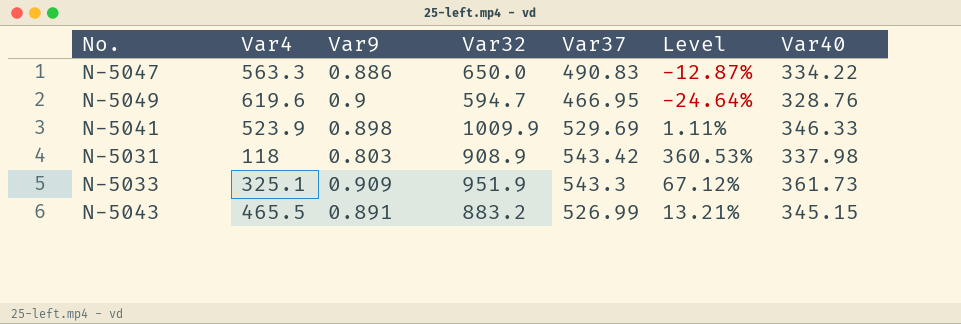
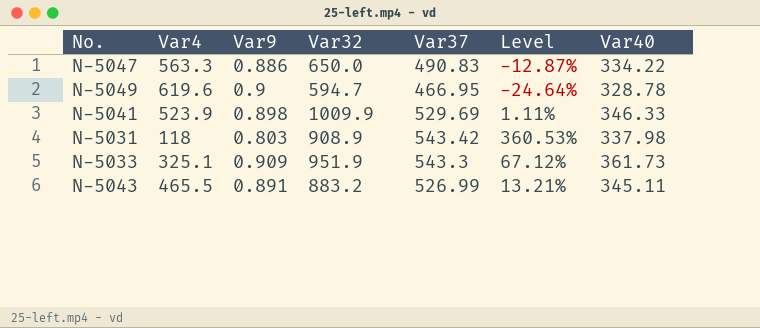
N-5049 | Var40: 328.76 -> 328.78
N-5043 | Var40: 345.15 -> 345.11

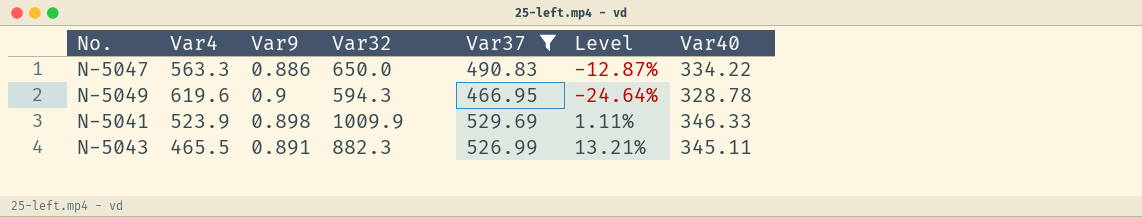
filter: none -> Var37 <= 529.69
N-5049 | Var32: 594.7 -> 594.3
N-5043 | Var32: 883.2 -> 882.3

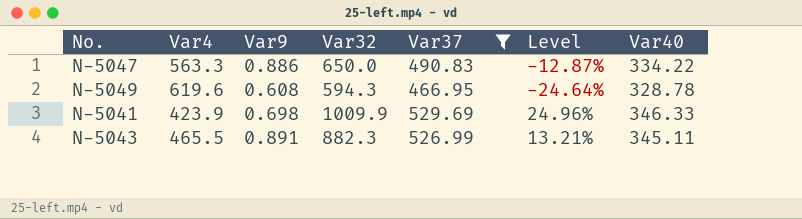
N-5049 | Var9: 0.9 -> 0.608
N-5041 | Var4: 523.9 -> 423.9
N-5041 | Var9: 0.898 -> 0.698
N-5041 | Level: 1.11% -> 24.96%

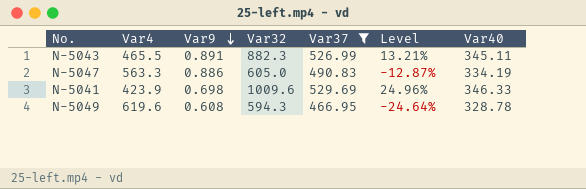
row order: none -> Var9 descending
N-5047 | Var32: 650.0 -> 605.0
N-5047 | Var40: 334.22 -> 334.19
N-5041 | Var32: 1009.9 -> 1009.6

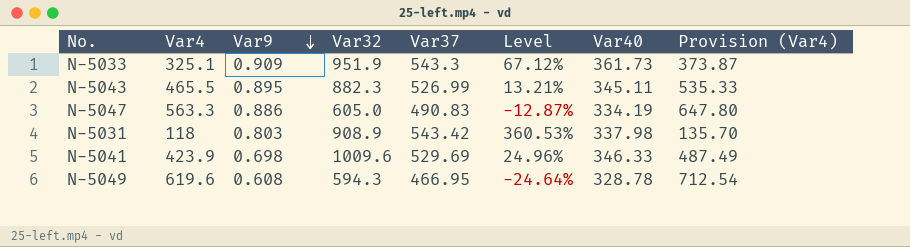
filter: Var37 <= 529.69 -> none
column Provision (Var4) | formula: none -> [Var4] * 1.15
N-5043 | Var9: 0.891 -> 0.895

